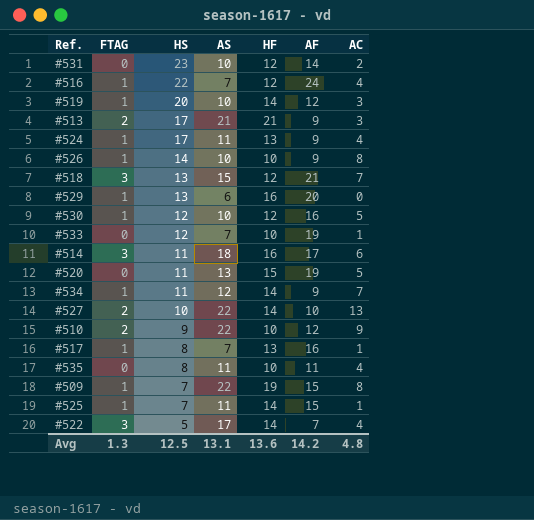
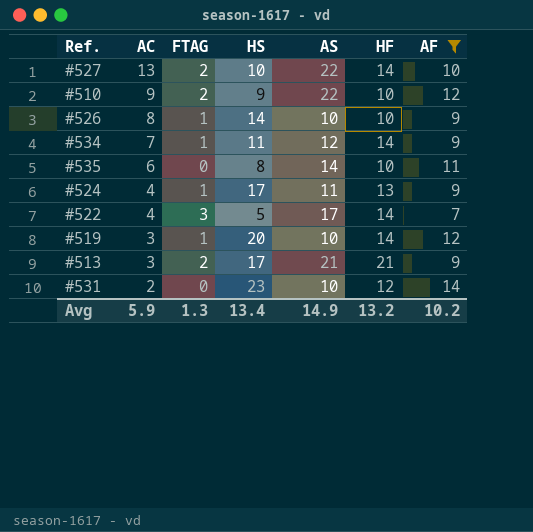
filter: none -> AF <= 14
row order: HS descending -> AC descending
column AC | position: 7 -> 2
#535 | AC: 4 -> 6
#535 | AS: 11 -> 14
Avg | AC: 4.8 -> 5.9
Avg | HS: 12.5 -> 13.4
Avg | AS: 13.1 -> 14.9
Avg | HF: 13.6 -> 13.2
Avg | AF: 14.2 -> 10.2

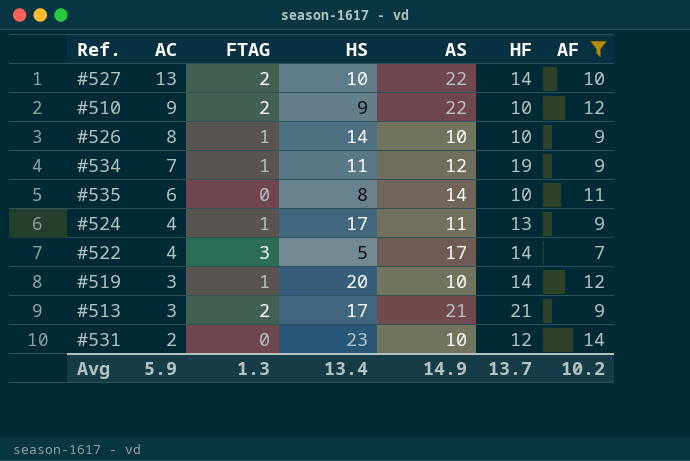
#534 | HF: 14 -> 19
Avg | HF: 13.2 -> 13.7

